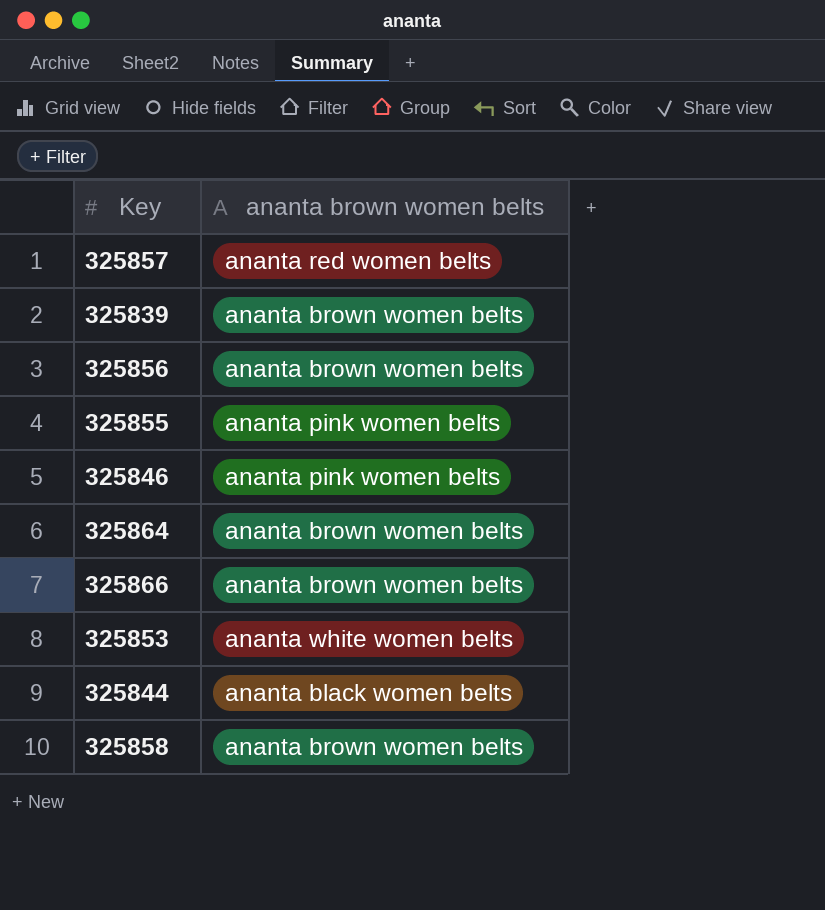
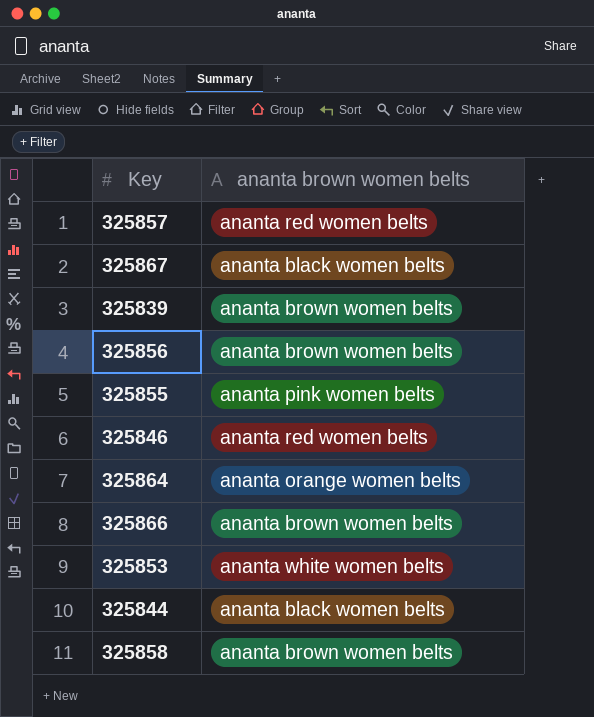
row 325867: none -> ananta black women belts
325846 | ananta brown women belts: ananta pink women belts -> ananta red women belts
325864 | ananta brown women belts: ananta brown women belts -> ananta orange women belts

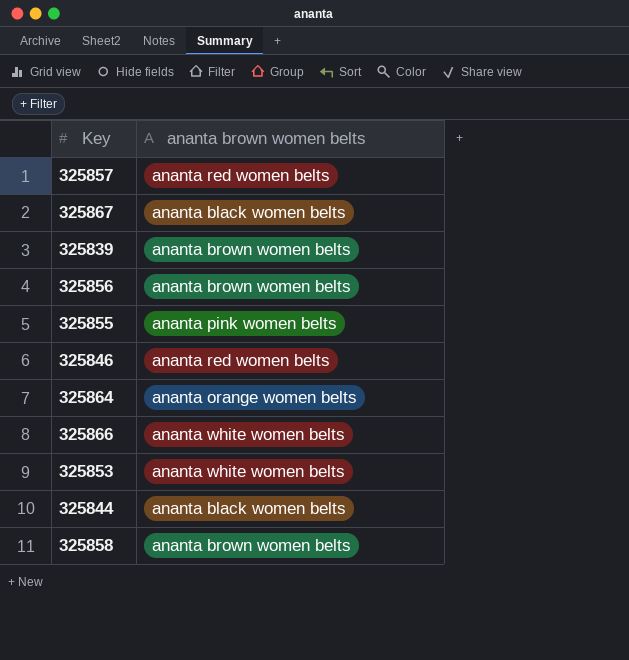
325866 | ananta brown women belts: ananta brown women belts -> ananta white women belts

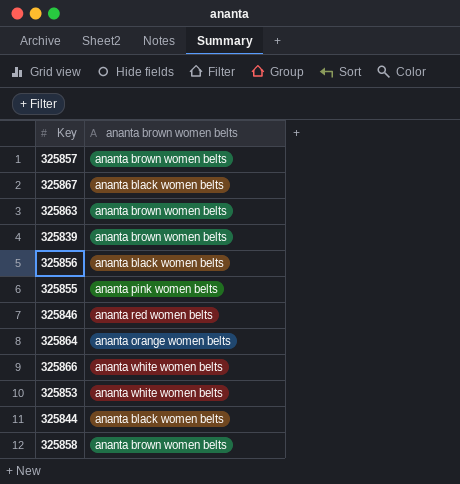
325857 | ananta brown women belts: ananta red women belts -> ananta brown women belts
row 325863: none -> ananta brown women belts
325856 | ananta brown women belts: ananta brown women belts -> ananta black women belts

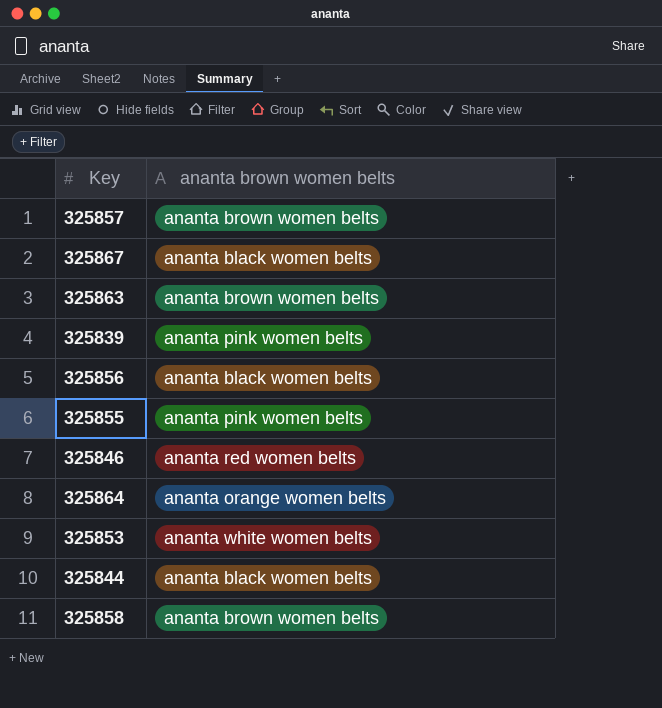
row 325866: ananta white women belts -> none
325839 | ananta brown women belts: ananta brown women belts -> ananta pink women belts

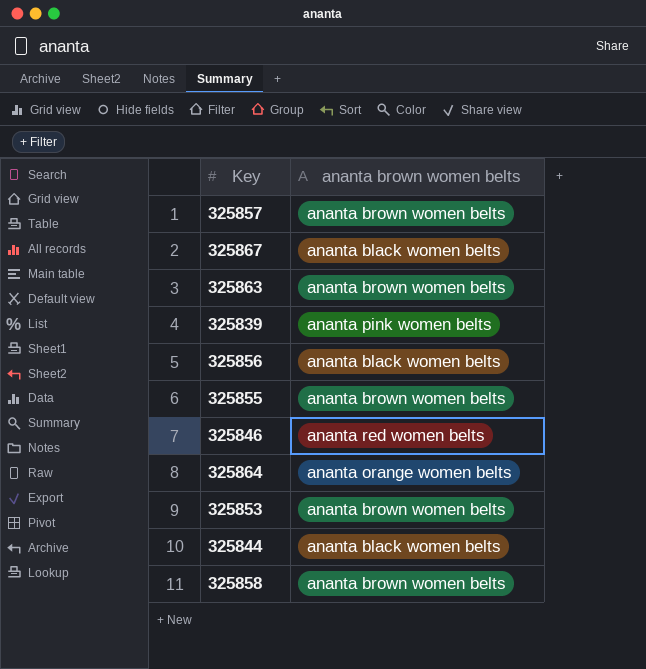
325855 | ananta brown women belts: ananta pink women belts -> ananta brown women belts
325853 | ananta brown women belts: ananta white women belts -> ananta brown women belts

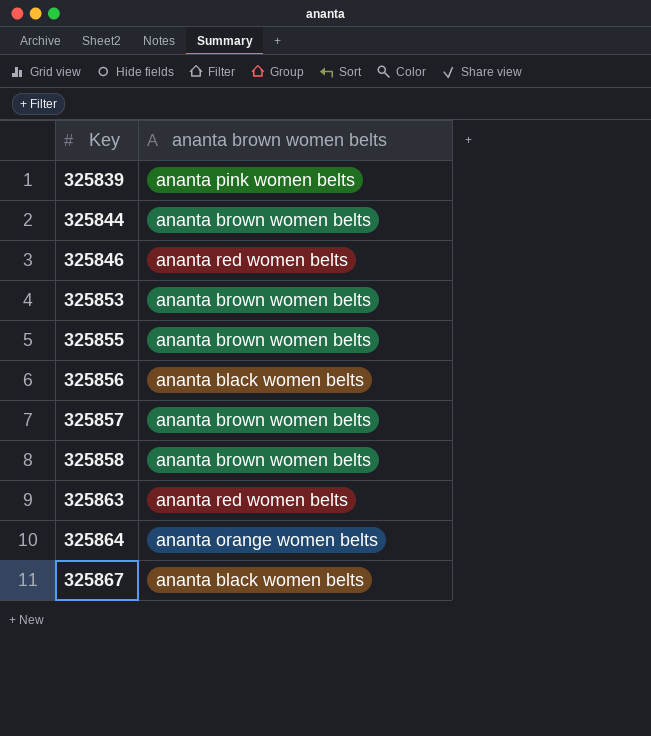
row order: none -> Key ascending
325844 | ananta brown women belts: ananta black women belts -> ananta brown women belts
325863 | ananta brown women belts: ananta brown women belts -> ananta red women belts

